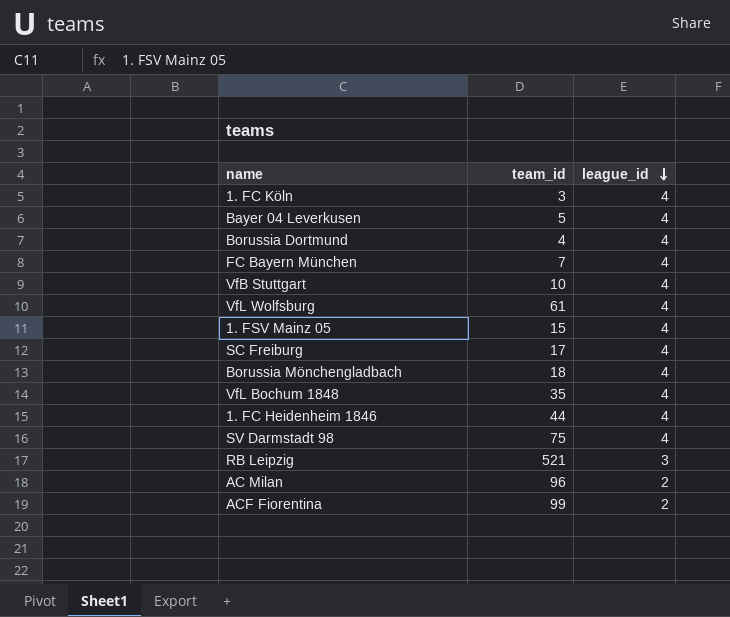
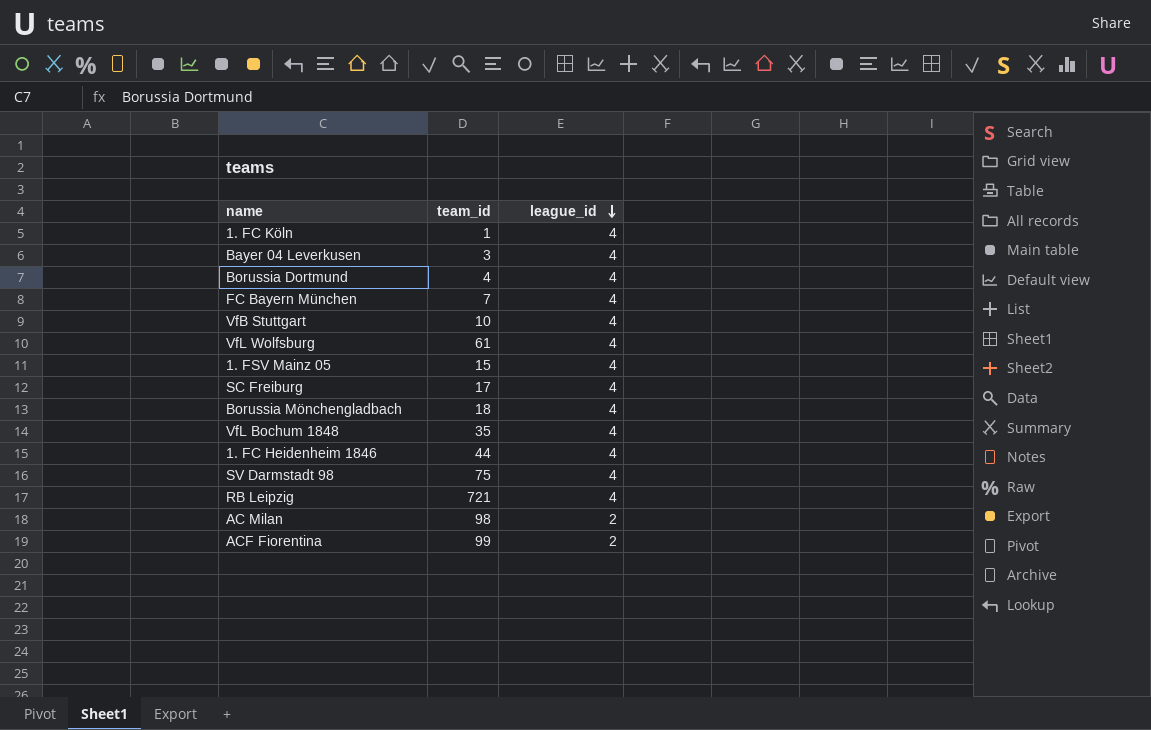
1. FC Köln | team_id: 3 -> 1
Bayer 04 Leverkusen | team_id: 5 -> 3
RB Leipzig | team_id: 521 -> 721
RB Leipzig | league_id: 3 -> 4
AC Milan | team_id: 96 -> 98

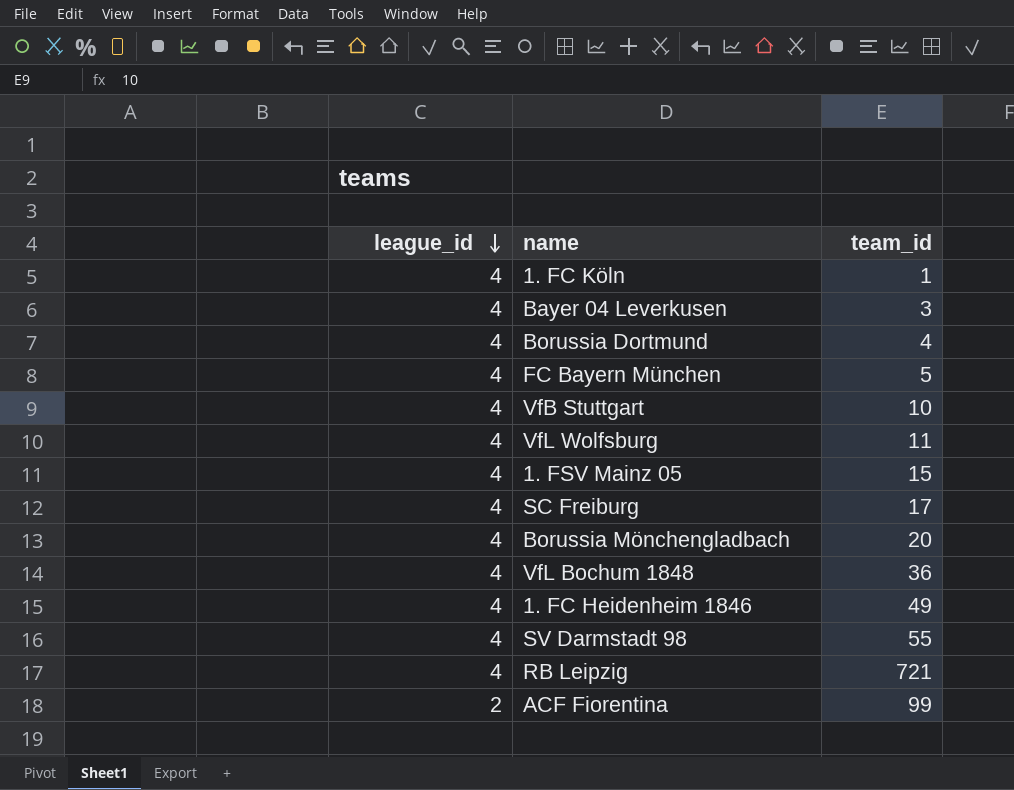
column league_id | position: 3 -> 1
row AC Milan: 98 | 2 -> none
FC Bayern München | team_id: 7 -> 5
VfL Wolfsburg | team_id: 61 -> 11
Borussia Mönchengladbach | team_id: 18 -> 20
VfL Bochum 1848 | team_id: 35 -> 36
1. FC Heidenheim 1846 | team_id: 44 -> 49
SV Darmstadt 98 | team_id: 75 -> 55

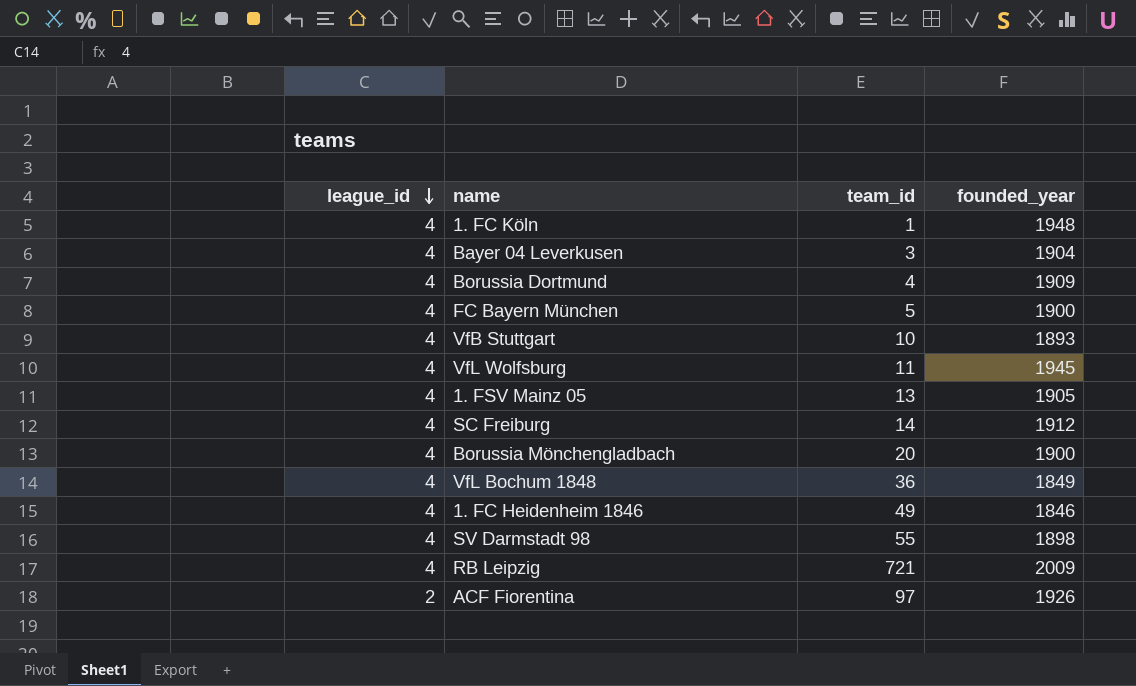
column founded_year | position: none -> 4
1. FSV Mainz 05 | team_id: 15 -> 13
SC Freiburg | team_id: 17 -> 14
ACF Fiorentina | team_id: 99 -> 97

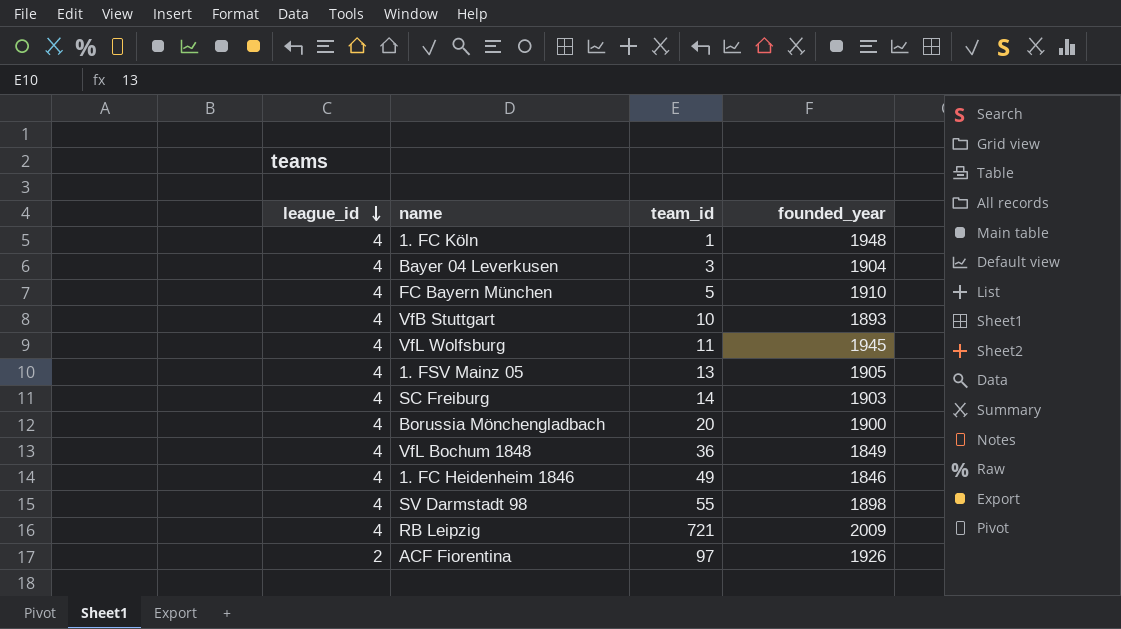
row Borussia Dortmund: 4 | 4 | 1909 -> none
FC Bayern München | founded_year: 1900 -> 1910
SC Freiburg | founded_year: 1912 -> 1903

